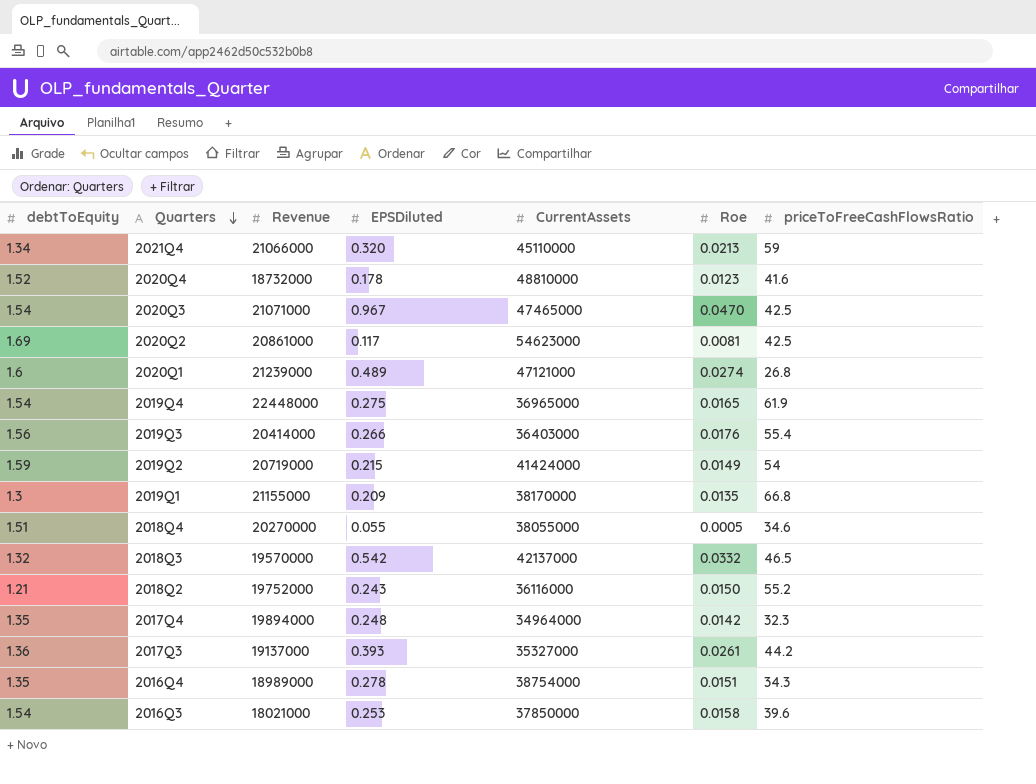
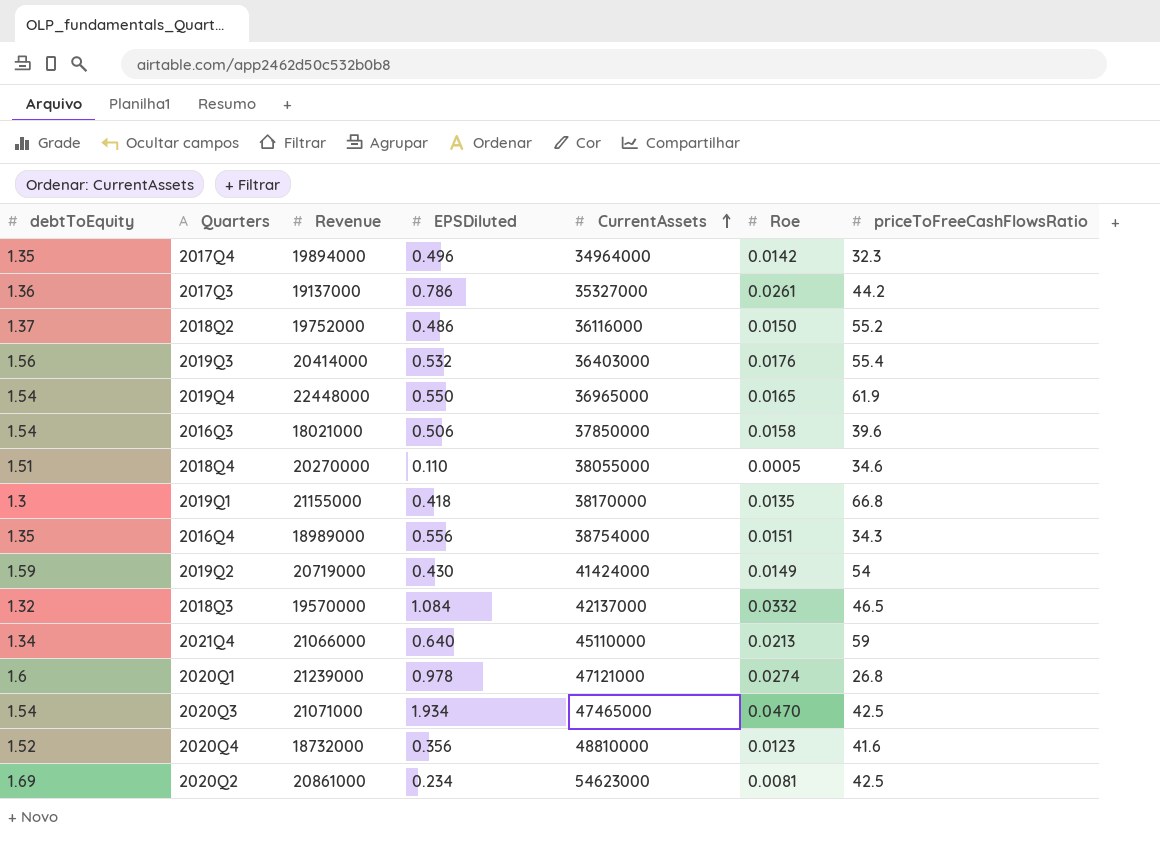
row order: Quarters descending -> CurrentAssets ascending
2017Q4 | EPSDiluted: 0.248 -> 0.496
2017Q3 | EPSDiluted: 0.393 -> 0.786
2018Q2 | debtToEquity: 1.21 -> 1.37
2018Q2 | EPSDiluted: 0.243 -> 0.486
2019Q3 | EPSDiluted: 0.266 -> 0.532
2019Q4 | EPSDiluted: 0.275 -> 0.550
2016Q3 | EPSDiluted: 0.253 -> 0.506
2018Q4 | EPSDiluted: 0.055 -> 0.110
2019Q1 | EPSDiluted: 0.209 -> 0.418
2016Q4 | EPSDiluted: 0.278 -> 0.556
2019Q2 | EPSDiluted: 0.215 -> 0.430
2018Q3 | EPSDiluted: 0.542 -> 1.084
2021Q4 | EPSDiluted: 0.320 -> 0.640
2020Q1 | EPSDiluted: 0.489 -> 0.978
2020Q3 | EPSDiluted: 0.967 -> 1.934
2020Q4 | EPSDiluted: 0.178 -> 0.356
2020Q2 | EPSDiluted: 0.117 -> 0.234

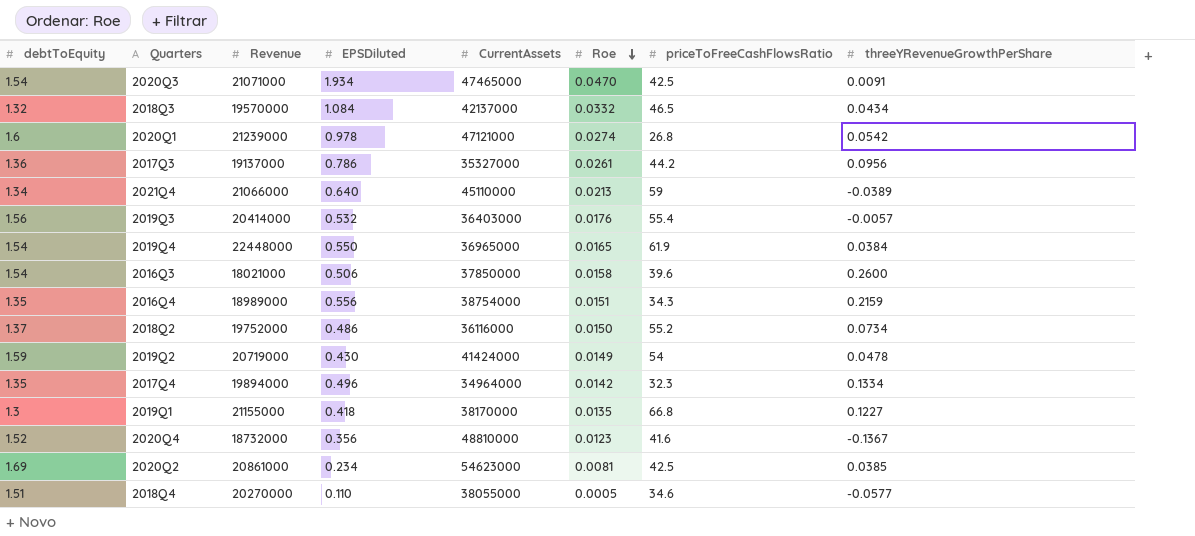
row order: CurrentAssets ascending -> Roe descending
column threeYRevenueGrowthPerShare | position: none -> 8

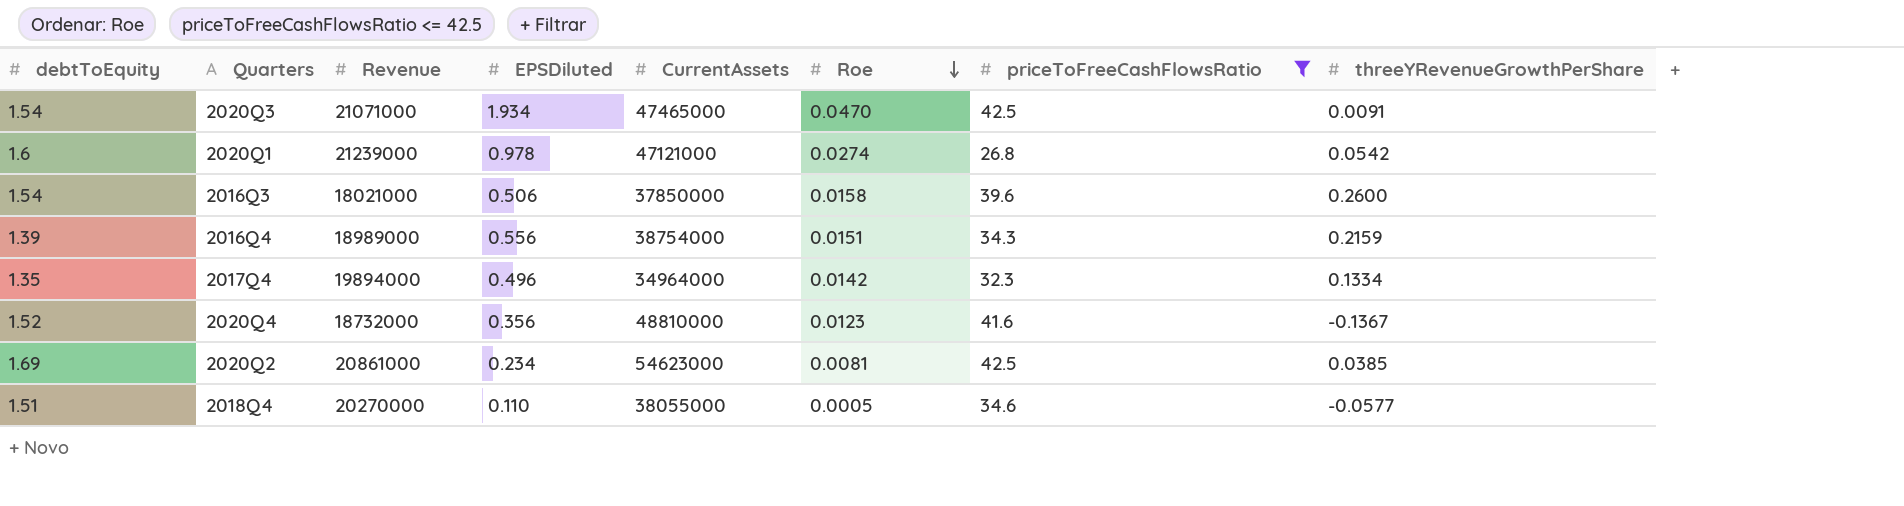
filter: none -> priceToFreeCashFlowsRatio <= 42.5
2016Q4 | debtToEquity: 1.35 -> 1.39

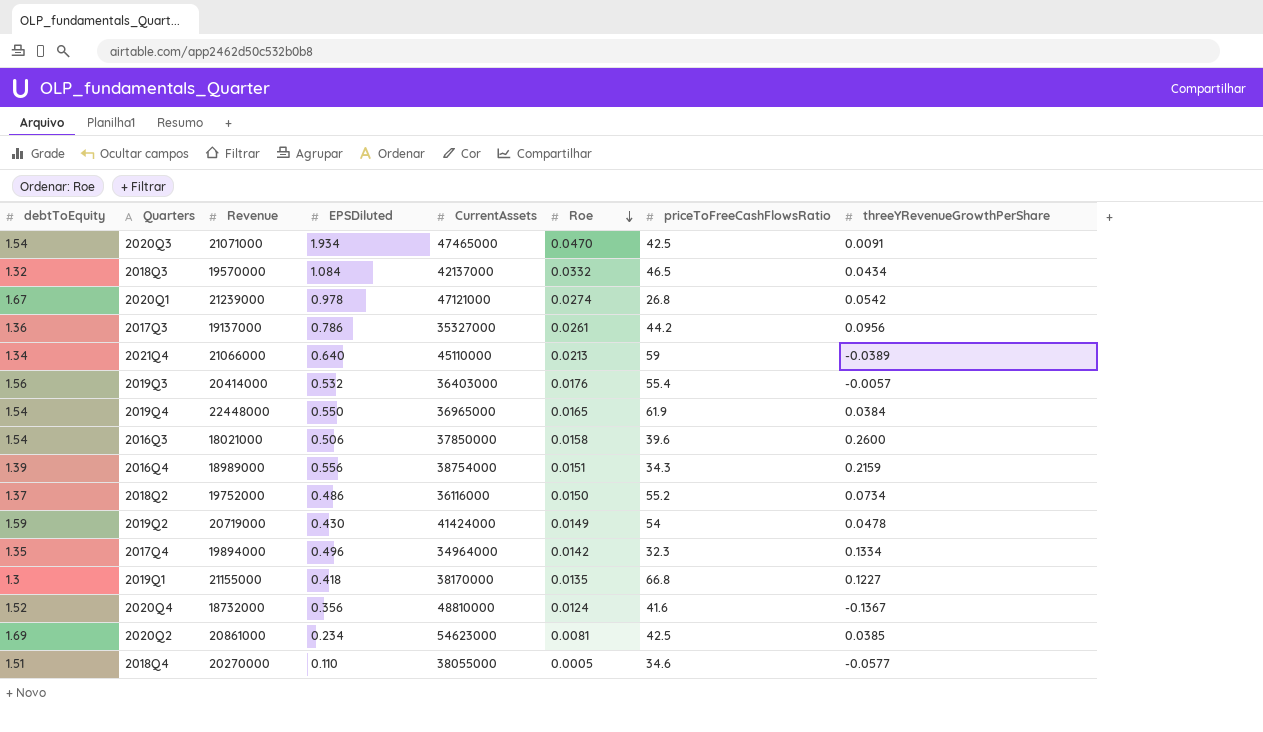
filter: priceToFreeCashFlowsRatio <= 42.5 -> none
2020Q1 | debtToEquity: 1.6 -> 1.67
2020Q4 | Roe: 0.0123 -> 0.0124

